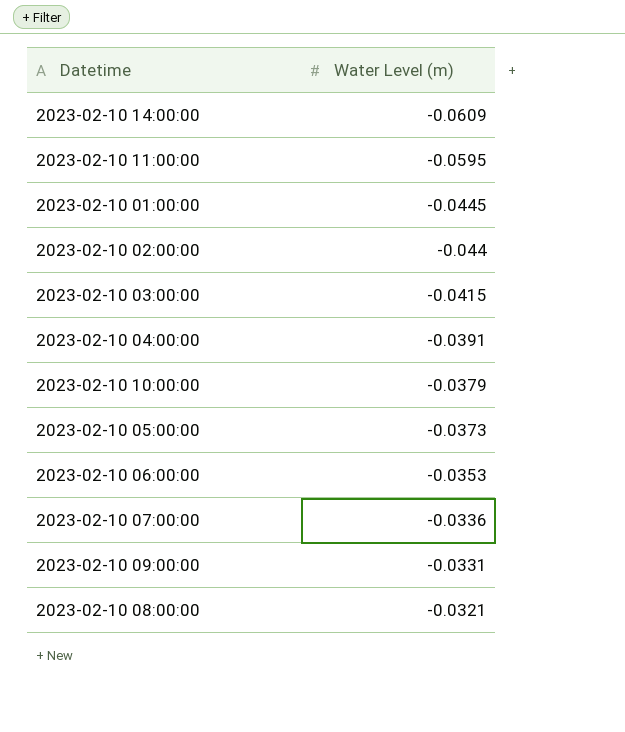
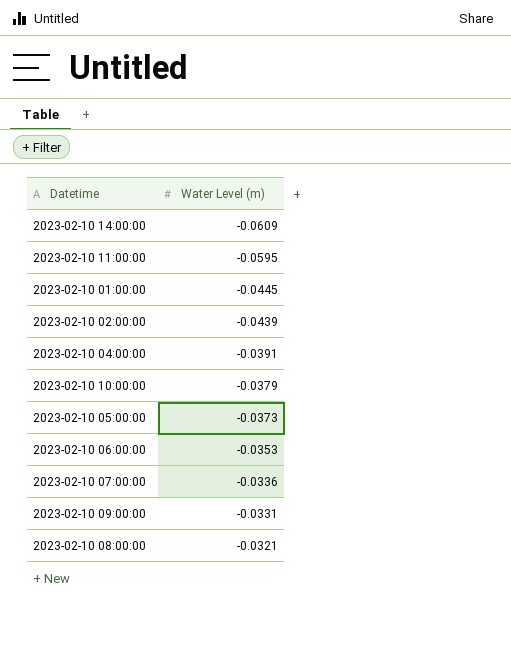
row 2023-02-10 03:00:00: -0.0415 -> none
2023-02-10 02:00:00 | Water Level (m): -0.044 -> -0.0439

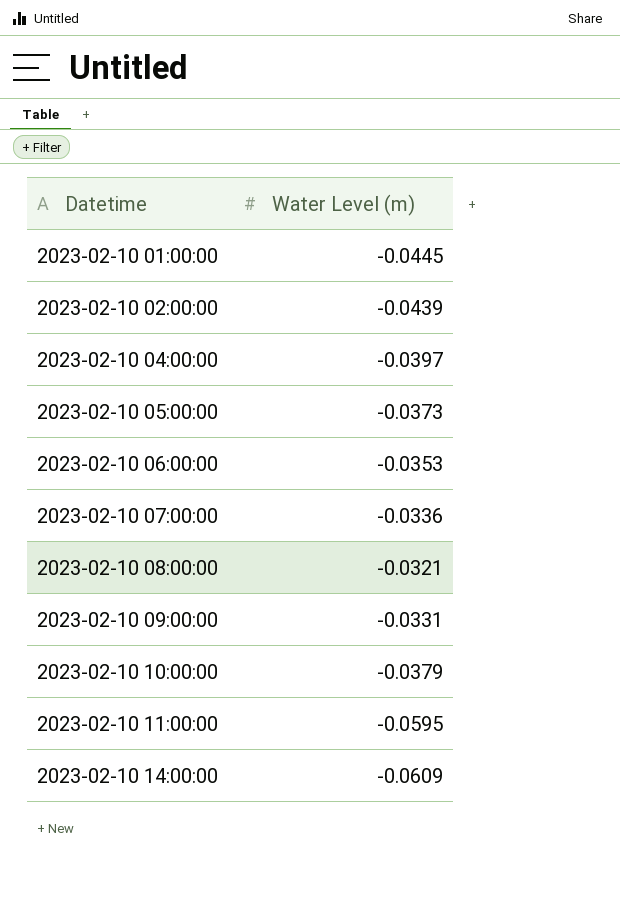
row order: Water Level (m) ascending -> Datetime ascending
2023-02-10 04:00:00 | Water Level (m): -0.0391 -> -0.0397

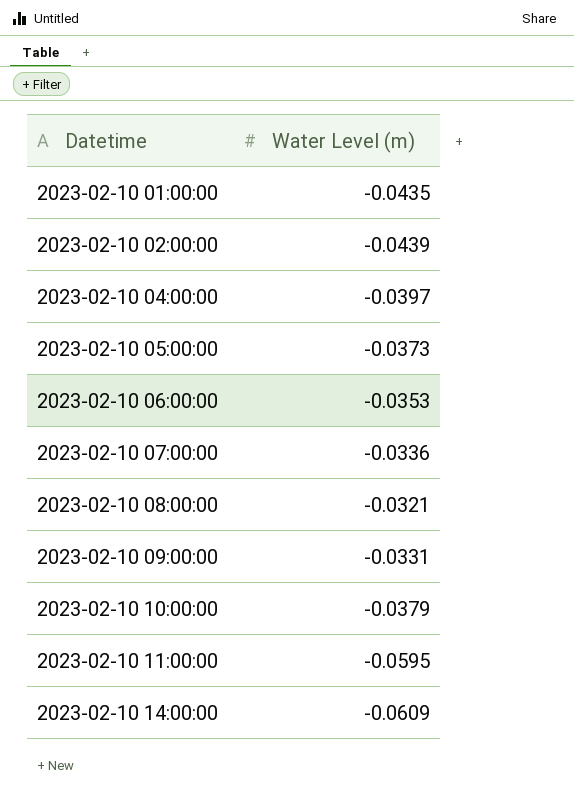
2023-02-10 01:00:00 | Water Level (m): -0.0445 -> -0.0435

